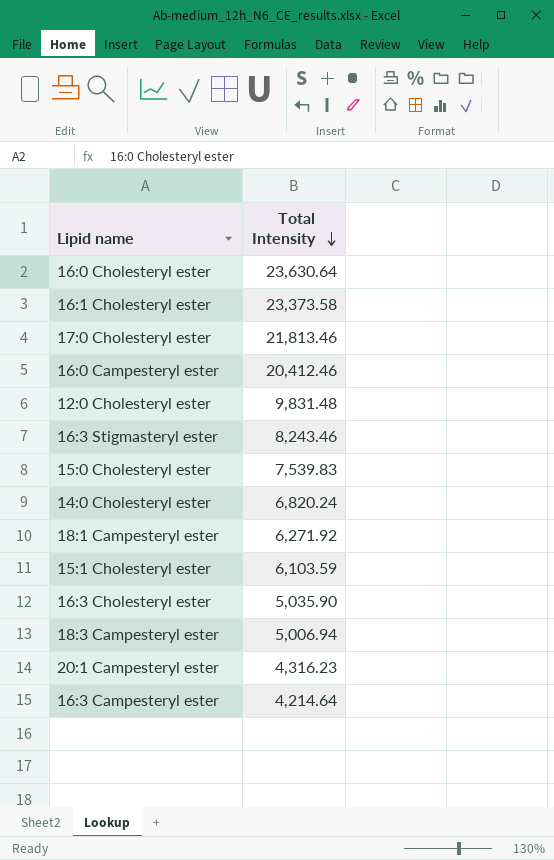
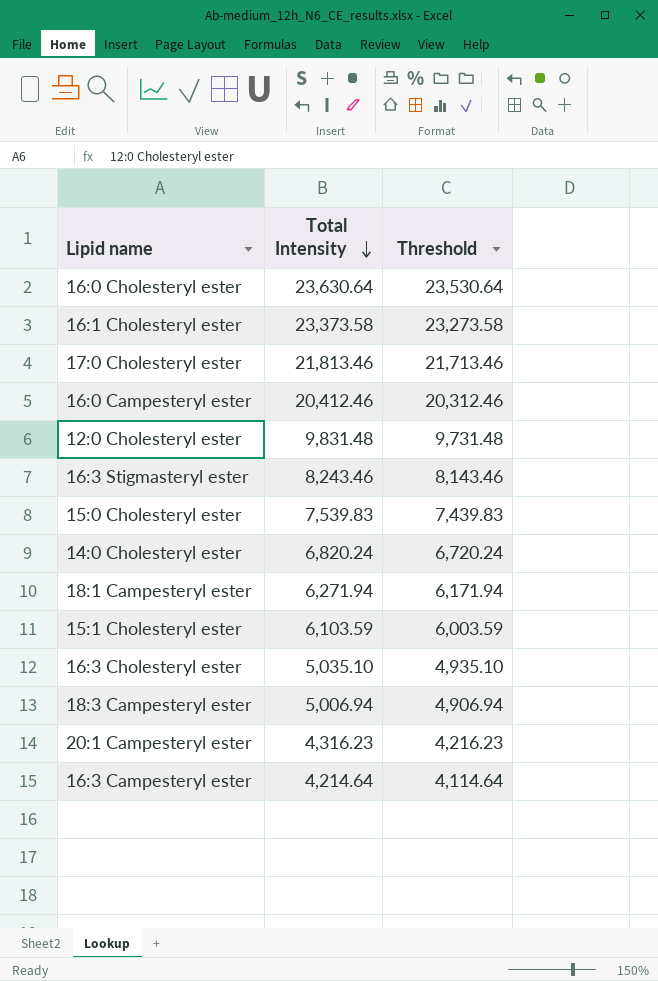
column Threshold | formula: none -> [Total Intensity] - 100
18:1 Campesteryl ester | Total Intensity: 6,271.92 -> 6,271.94
16:3 Cholesteryl ester | Total Intensity: 5,035.90 -> 5,035.10

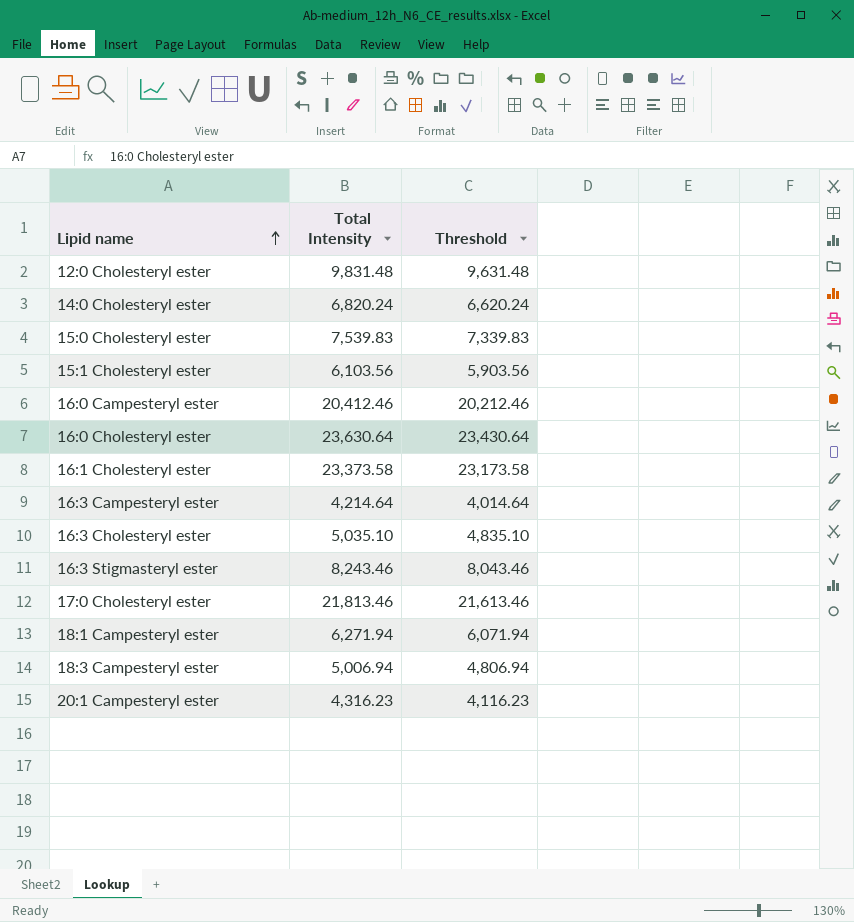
row order: Total Intensity descending -> Lipid name ascending
column Threshold | formula: [Total Intensity] - 100 -> [Total Intensity] - 200
15:1 Cholesteryl ester | Total Intensity: 6,103.59 -> 6,103.56

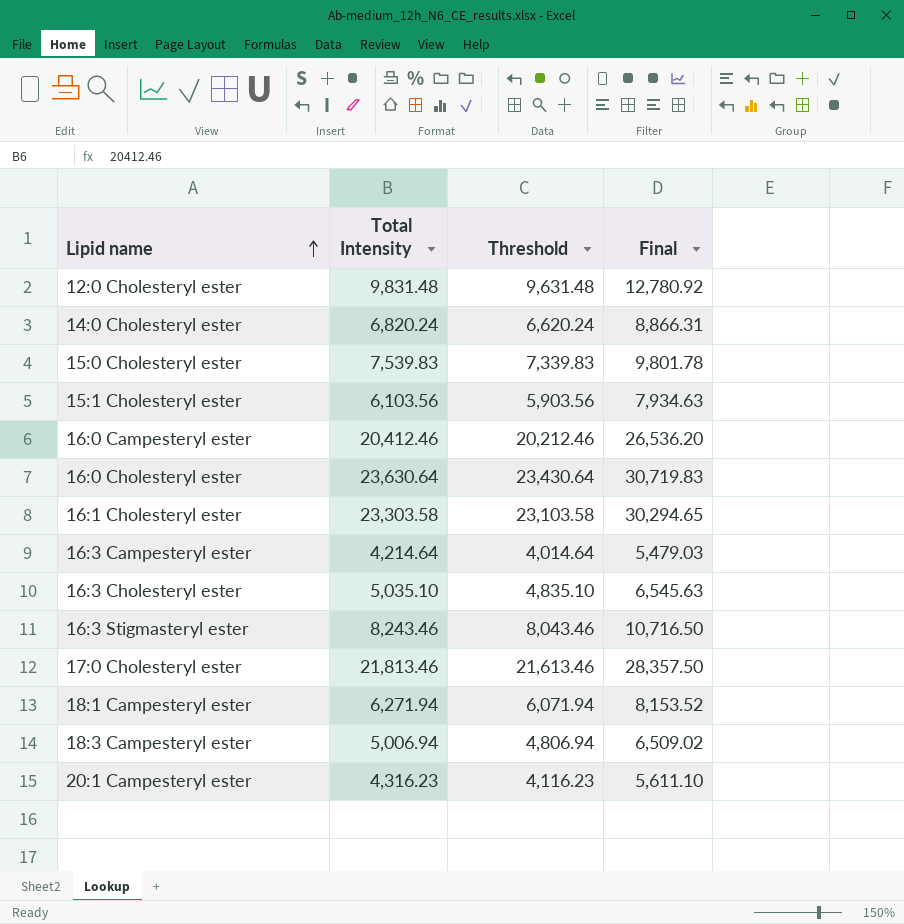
column Final | formula: none -> [Total Intensity] * 1.3
16:1 Cholesteryl ester | Total Intensity: 23,373.58 -> 23,303.58
16:1 Cholesteryl ester | Threshold: 23,173.58 -> 23,103.58

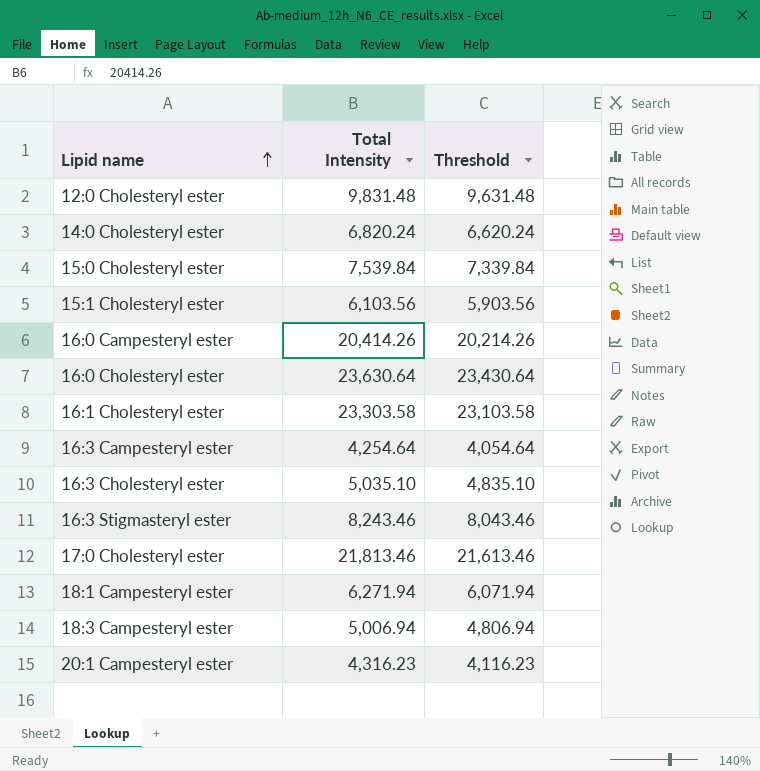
column Final | formula: [Total Intensity] * 1.3 -> none
15:0 Cholesteryl ester | Total Intensity: 7,539.83 -> 7,539.84
15:0 Cholesteryl ester | Threshold: 7,339.83 -> 7,339.84
16:0 Campesteryl ester | Total Intensity: 20,412.46 -> 20,414.26
16:0 Campesteryl ester | Threshold: 20,212.46 -> 20,214.26
16:3 Campesteryl ester | Total Intensity: 4,214.64 -> 4,254.64
16:3 Campesteryl ester | Threshold: 4,014.64 -> 4,054.64

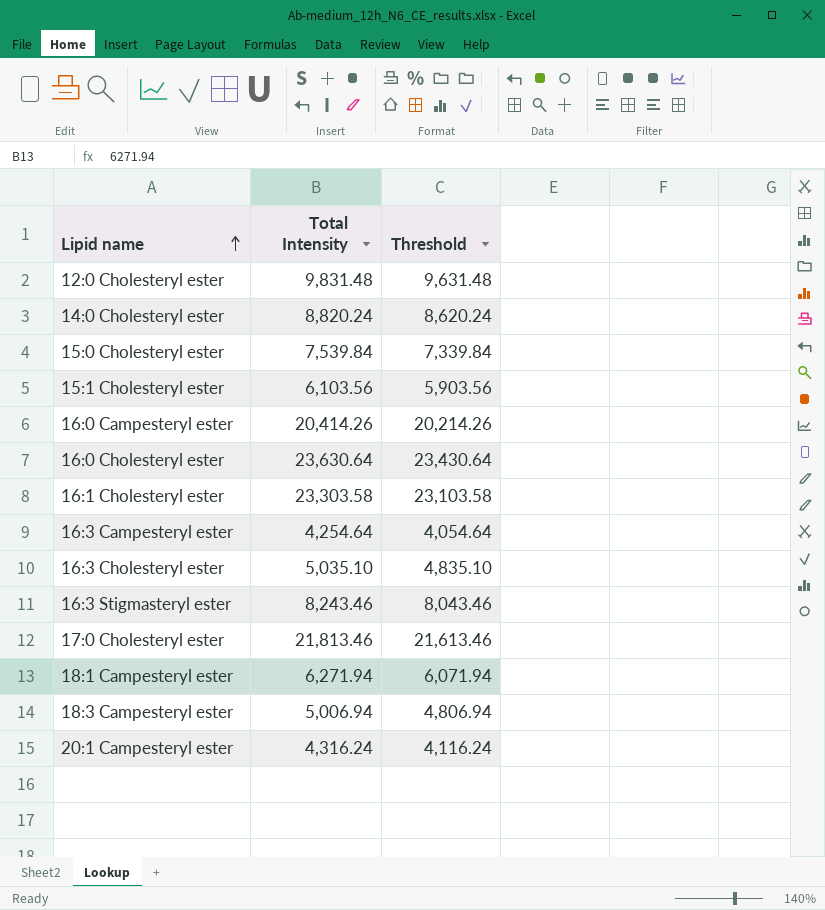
14:0 Cholesteryl ester | Total Intensity: 6,820.24 -> 8,820.24
14:0 Cholesteryl ester | Threshold: 6,620.24 -> 8,620.24
20:1 Campesteryl ester | Total Intensity: 4,316.23 -> 4,316.24
20:1 Campesteryl ester | Threshold: 4,116.23 -> 4,116.24

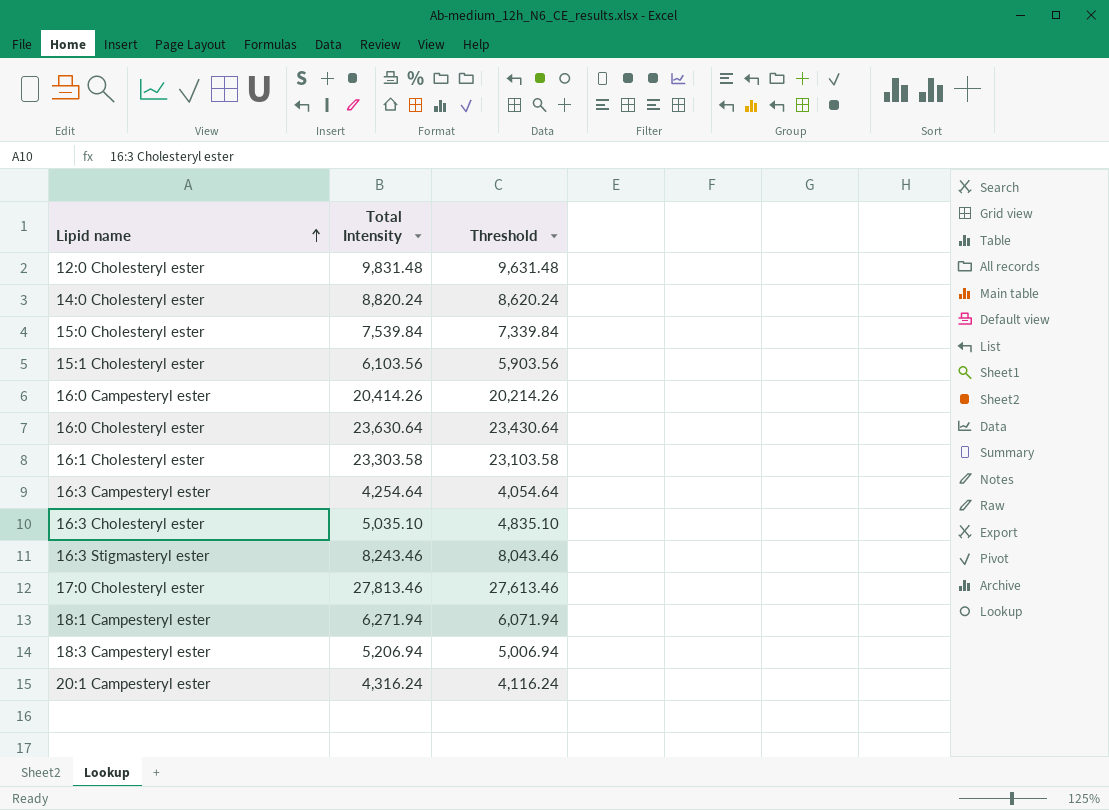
17:0 Cholesteryl ester | Total Intensity: 21,813.46 -> 27,813.46
17:0 Cholesteryl ester | Threshold: 21,613.46 -> 27,613.46
18:3 Campesteryl ester | Total Intensity: 5,006.94 -> 5,206.94
18:3 Campesteryl ester | Threshold: 4,806.94 -> 5,006.94

